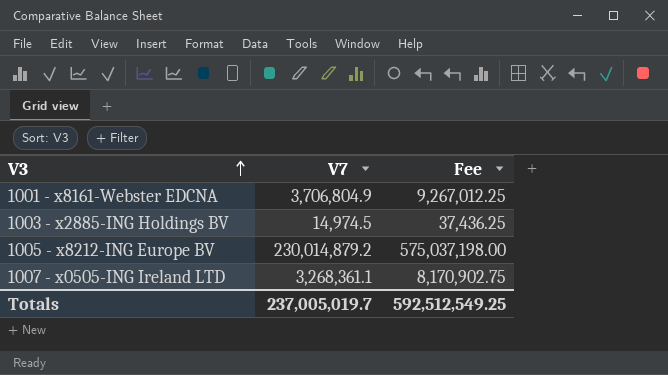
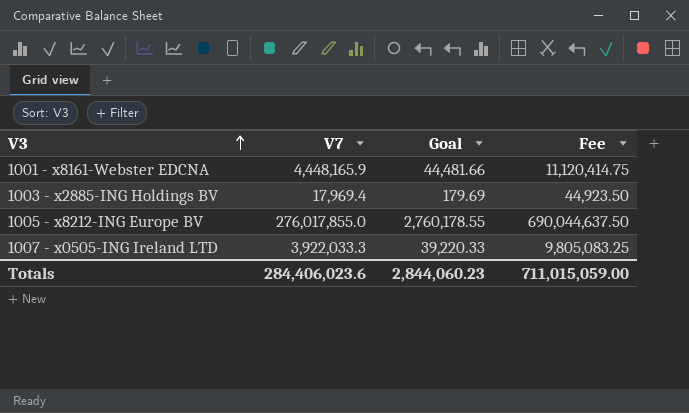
column Goal | formula: none -> [V7] * 0.01
1001 - x8161-Webster EDCNA | V7: 3,706,804.9 -> 4,448,165.9
1001 - x8161-Webster EDCNA | Fee: 9,267,012.25 -> 11,120,414.75
1003 - x2885-ING Holdings BV | V7: 14,974.5 -> 17,969.4
1003 - x2885-ING Holdings BV | Fee: 37,436.25 -> 44,923.50
1005 - x8212-ING Europe BV | V7: 230,014,879.2 -> 276,017,855.0
1005 - x8212-ING Europe BV | Fee: 575,037,198.00 -> 690,044,637.50
1007 - x0505-ING Ireland LTD | V7: 3,268,361.1 -> 3,922,033.3
1007 - x0505-ING Ireland LTD | Fee: 8,170,902.75 -> 9,805,083.25
Totals | V7: 237,005,019.7 -> 284,406,023.6
Totals | Fee: 592,512,549.25 -> 711,015,059.00

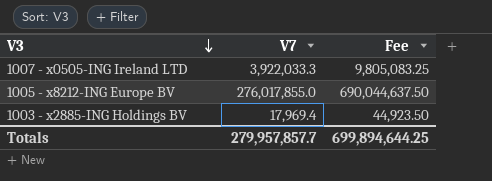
row order: V3 ascending -> V3 descending
column Goal | formula: [V7] * 0.01 -> none
row 1001 - x8161-Webster EDCNA: 4,448,165.9 | 44,481.66 | 11,120,414.75 -> none
Totals | V7: 284,406,023.6 -> 279,957,857.7
Totals | Fee: 711,015,059.00 -> 699,894,644.25

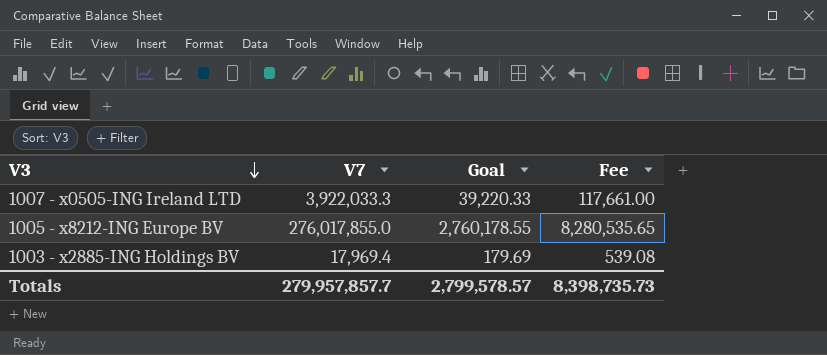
column Goal | formula: none -> [V7] * 0.01
column Fee | formula: [V7] * 2.5 -> [V7] * 0.03
Totals | Fee: 699,894,644.25 -> 8,398,735.73

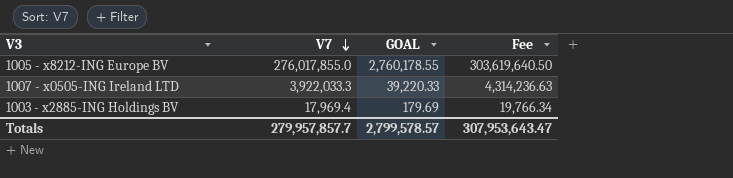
row order: V3 descending -> V7 descending
column name: Goal -> GOAL
column Fee | formula: [V7] * 0.03 -> [V7] * 1.1
Totals | Fee: 8,398,735.73 -> 307,953,643.47

